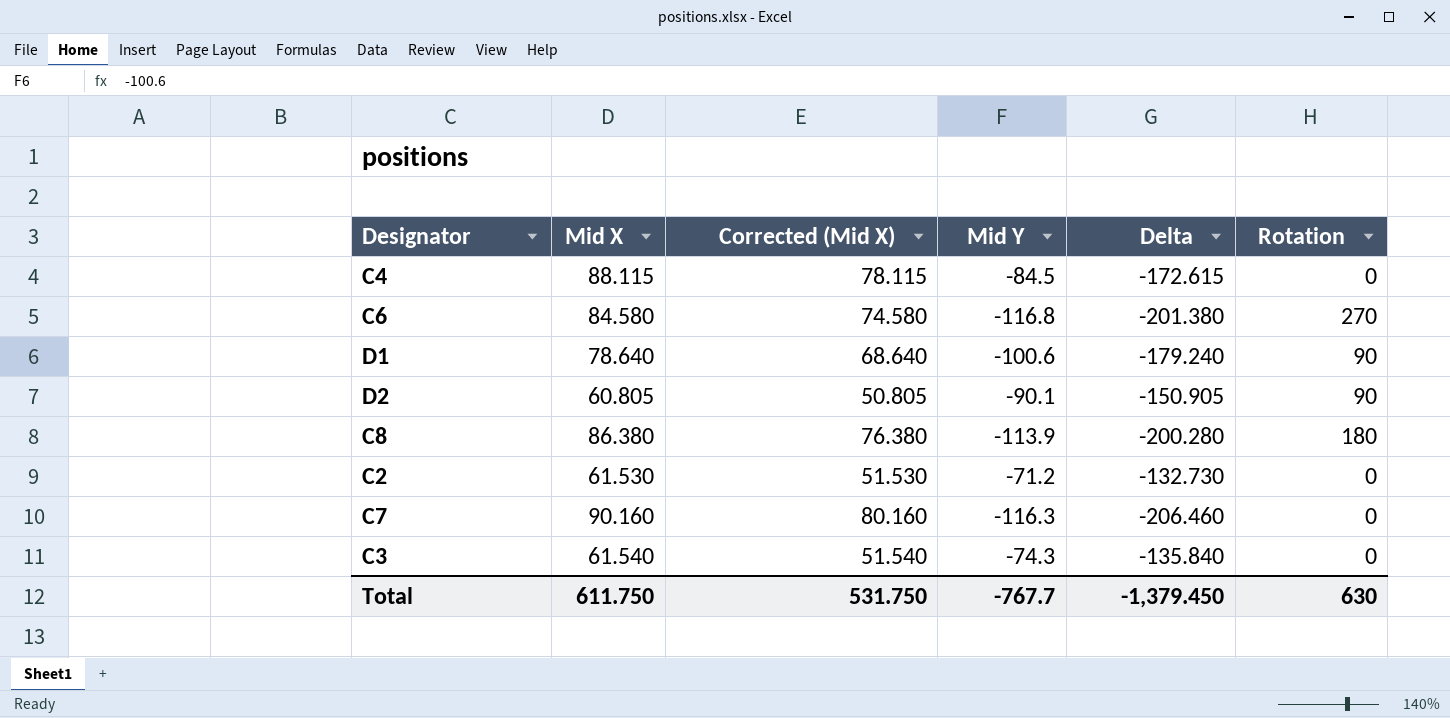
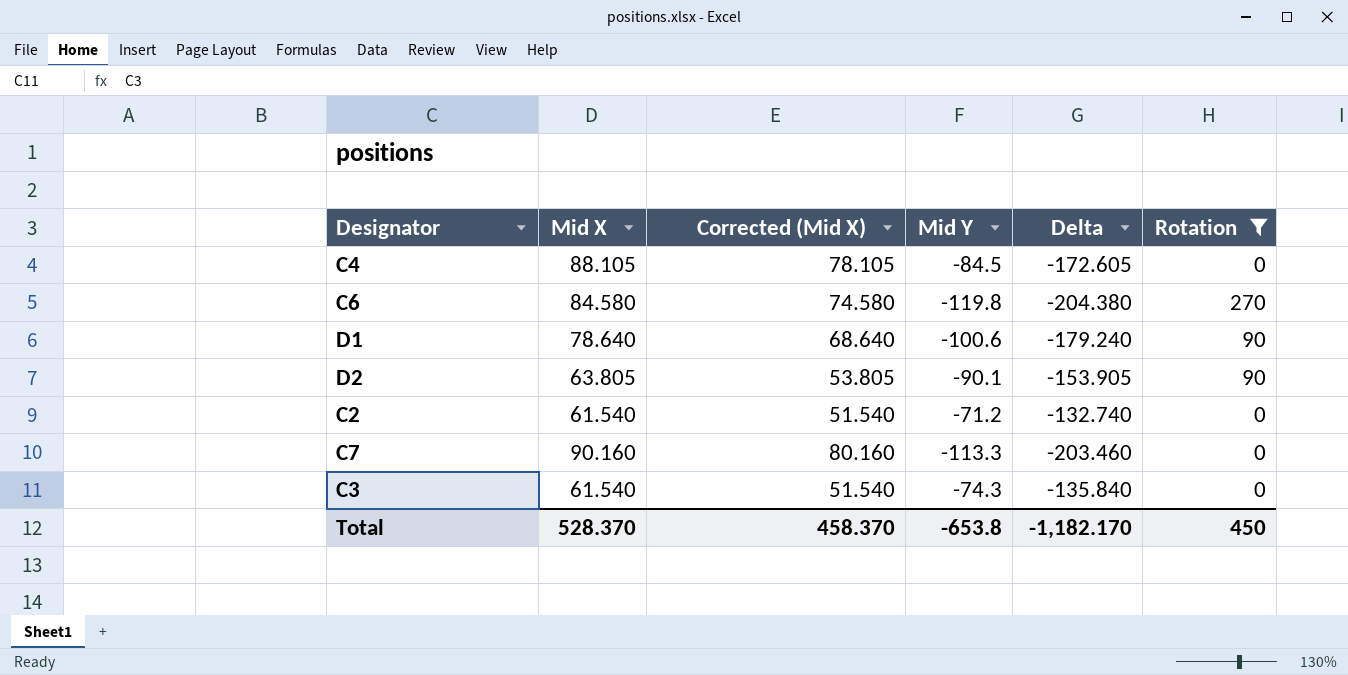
filter: none -> Rotation != 180
C4 | Mid X: 88.115 -> 88.105
C4 | Corrected (Mid X): 78.115 -> 78.105
C4 | Delta: -172.615 -> -172.605
C6 | Mid Y: -116.8 -> -119.8
C6 | Delta: -201.380 -> -204.380
D2 | Mid X: 60.805 -> 63.805
D2 | Corrected (Mid X): 50.805 -> 53.805
D2 | Delta: -150.905 -> -153.905
C2 | Mid X: 61.530 -> 61.540
C2 | Corrected (Mid X): 51.530 -> 51.540
C2 | Delta: -132.730 -> -132.740
C7 | Mid Y: -116.3 -> -113.3
C7 | Delta: -206.460 -> -203.460
Total | Mid X: 611.750 -> 528.370
Total | Corrected (Mid X): 531.750 -> 458.370
Total | Mid Y: -767.7 -> -653.8
Total | Delta: -1,379.450 -> -1,182.170
Total | Rotation: 630 -> 450

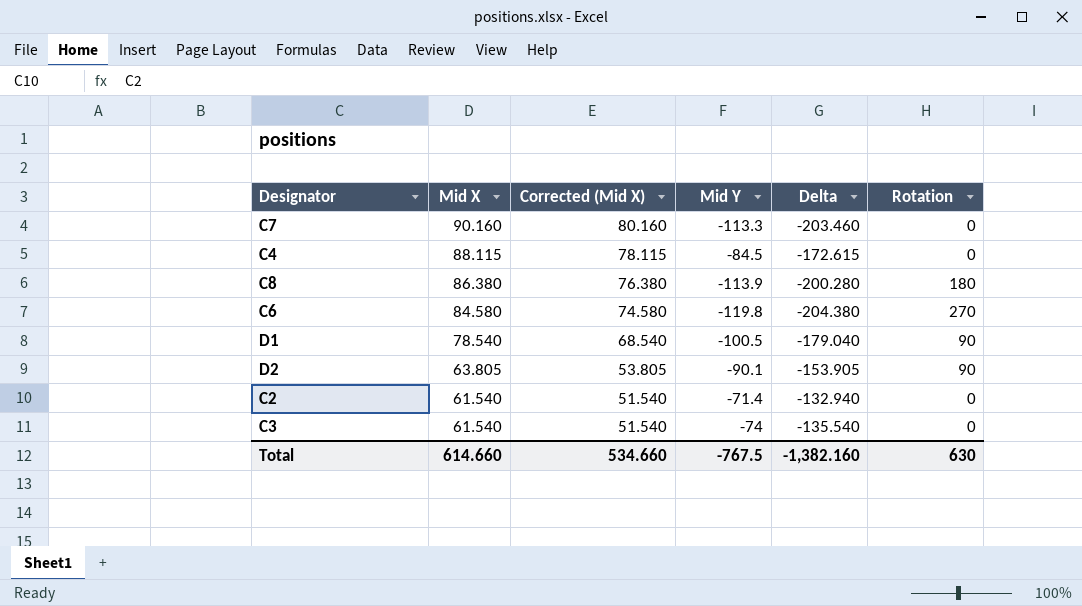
filter: Rotation != 180 -> none
row order: none -> Mid X descending
C4 | Mid X: 88.105 -> 88.115
C4 | Corrected (Mid X): 78.105 -> 78.115
C4 | Delta: -172.605 -> -172.615
D1 | Mid X: 78.640 -> 78.540
D1 | Corrected (Mid X): 68.640 -> 68.540
D1 | Mid Y: -100.6 -> -100.5
D1 | Delta: -179.240 -> -179.040
C2 | Mid Y: -71.2 -> -71.4
C2 | Delta: -132.740 -> -132.940
C3 | Mid Y: -74.3 -> -74
C3 | Delta: -135.840 -> -135.540
Total | Mid X: 528.370 -> 614.660
Total | Corrected (Mid X): 458.370 -> 534.660
Total | Mid Y: -653.8 -> -767.5
Total | Delta: -1,182.170 -> -1,382.160
Total | Rotation: 450 -> 630

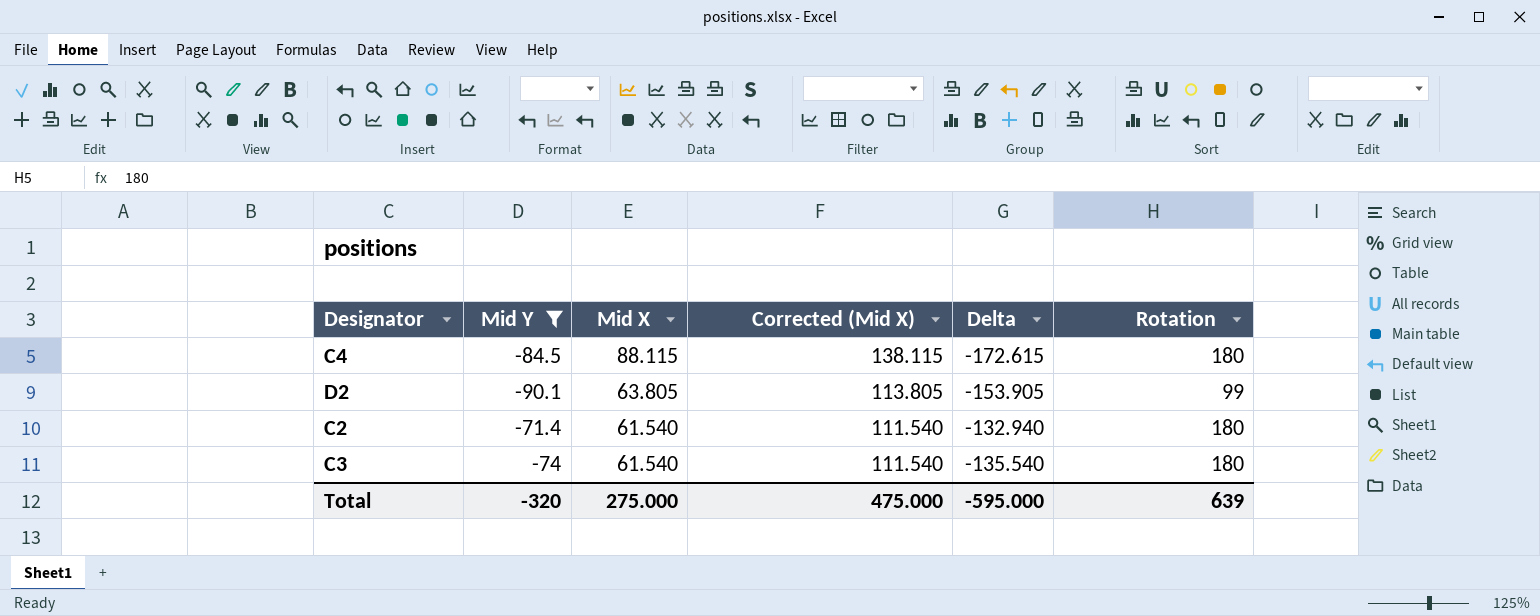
filter: none -> Mid Y >= -90.1
column Mid Y | position: 4 -> 2
column Corrected (Mid X) | formula: [Mid X] - 10 -> [Mid X] + 50
C4 | Rotation: 0 -> 180
D2 | Rotation: 90 -> 99
C2 | Rotation: 0 -> 180
C3 | Rotation: 0 -> 180
Total | Mid Y: -767.5 -> -320
Total | Mid X: 614.660 -> 275.000
Total | Corrected (Mid X): 534.660 -> 475.000
Total | Delta: -1,382.160 -> -595.000
Total | Rotation: 630 -> 639

